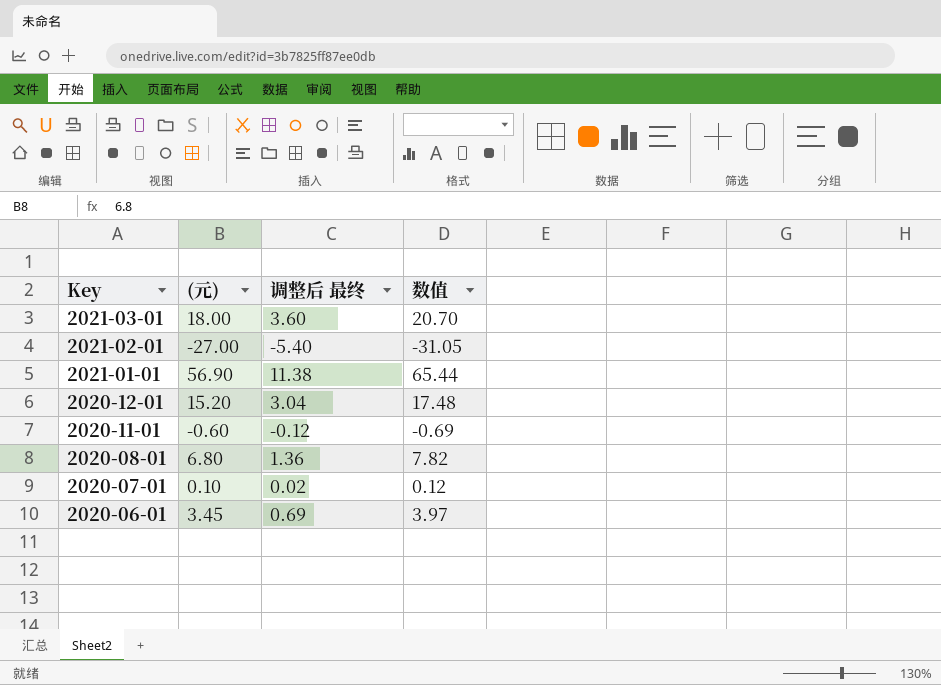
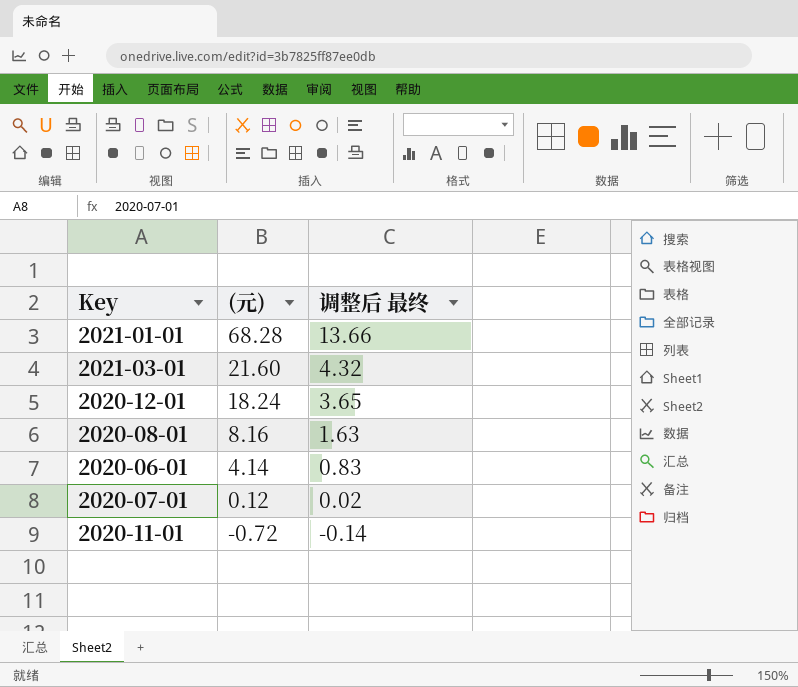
row order: Key descending -> (元) descending
column 数值 | formula: [(元)] * 1.15 -> none
row 2021-02-01: -27.00 | -5.40 | -31.05 -> none
2021-01-01 | (元): 56.90 -> 68.28
2021-01-01 | 调整后 最终: 11.38 -> 13.66
2021-03-01 | (元): 18.00 -> 21.60
2021-03-01 | 调整后 最终: 3.60 -> 4.32
2020-12-01 | (元): 15.20 -> 18.24
2020-12-01 | 调整后 最终: 3.04 -> 3.65
2020-08-01 | (元): 6.80 -> 8.16
2020-08-01 | 调整后 最终: 1.36 -> 1.63
2020-06-01 | (元): 3.45 -> 4.14
2020-06-01 | 调整后 最终: 0.69 -> 0.83
2020-07-01 | (元): 0.10 -> 0.12
2020-11-01 | (元): -0.60 -> -0.72
2020-11-01 | 调整后 最终: -0.12 -> -0.14

